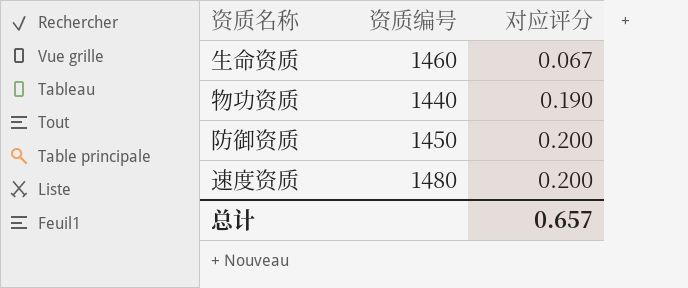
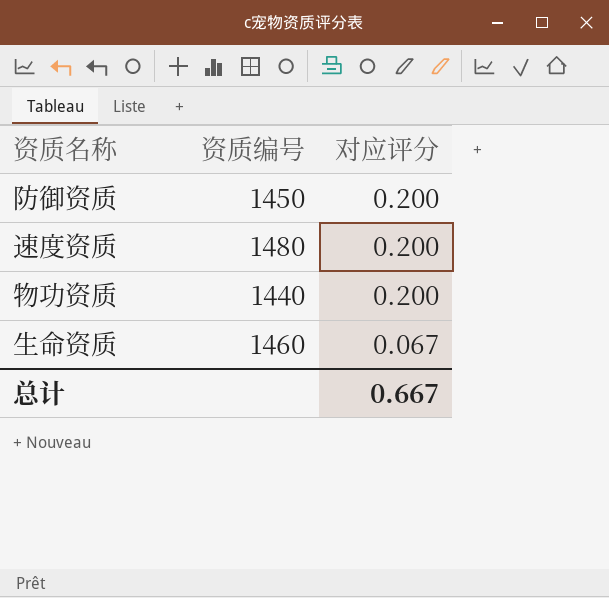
row order: 对应评分 ascending -> 对应评分 descending
物功资质 | 对应评分: 0.190 -> 0.200
总计 | 对应评分: 0.657 -> 0.667

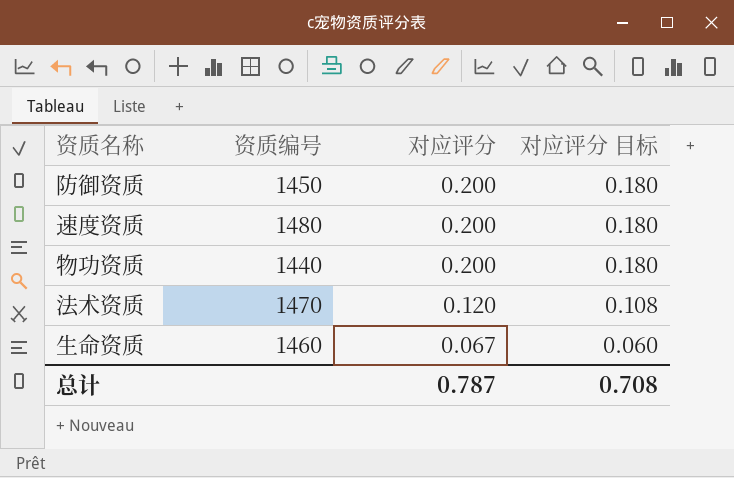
column 对应评分 目标 | formula: none -> [对应评分] * 0.9
row 法术资质: none -> 1470 | 0.120 | 0.108
总计 | 对应评分: 0.667 -> 0.787

